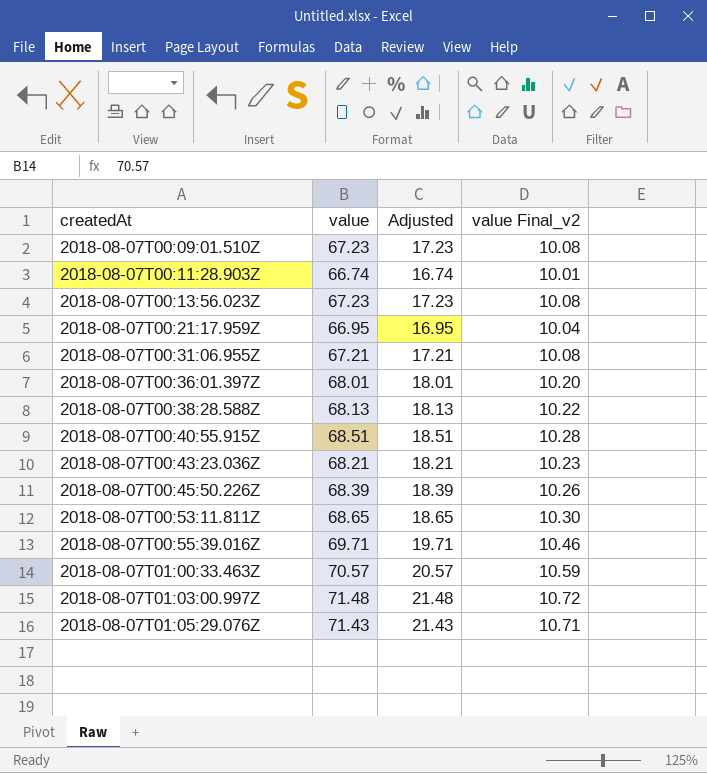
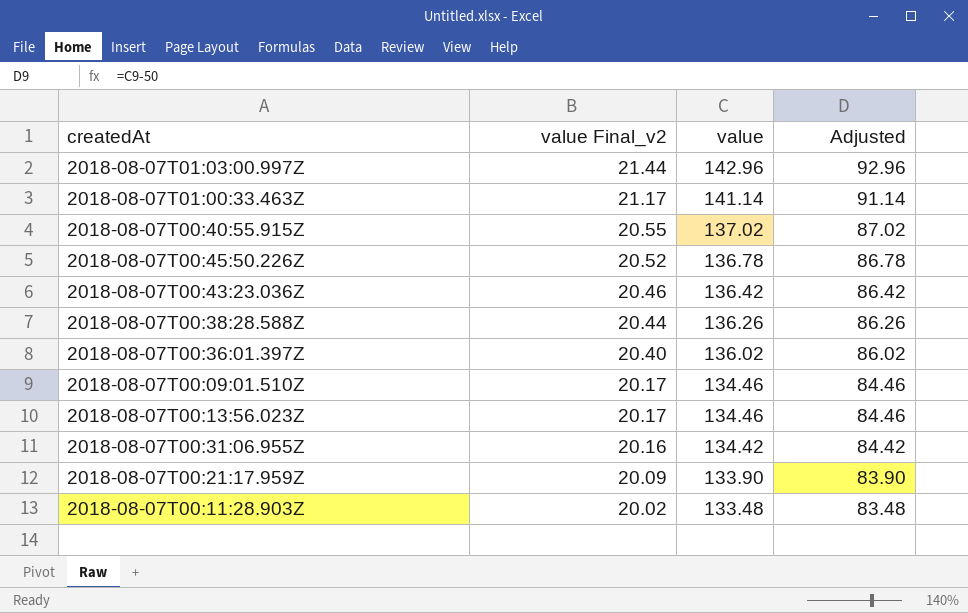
row order: createdAt ascending -> value Final_v2 descending
column value Final_v2 | position: 4 -> 2
row 2018-08-07T00:53:11.811Z: 68.65 | 18.65 | 10.30 -> none
row 2018-08-07T00:55:39.016Z: 69.71 | 19.71 | 10.46 -> none
row 2018-08-07T01:05:29.076Z: 71.43 | 21.43 | 10.71 -> none
2018-08-07T01:03:00.997Z | value Final_v2: 10.72 -> 21.44
2018-08-07T01:03:00.997Z | value: 71.48 -> 142.96
2018-08-07T01:03:00.997Z | Adjusted: 21.48 -> 92.96
2018-08-07T01:00:33.463Z | value Final_v2: 10.59 -> 21.17
2018-08-07T01:00:33.463Z | value: 70.57 -> 141.14
2018-08-07T01:00:33.463Z | Adjusted: 20.57 -> 91.14
2018-08-07T00:40:55.915Z | value Final_v2: 10.28 -> 20.55
2018-08-07T00:40:55.915Z | value: 68.51 -> 137.02
2018-08-07T00:40:55.915Z | Adjusted: 18.51 -> 87.02
2018-08-07T00:45:50.226Z | value Final_v2: 10.26 -> 20.52
2018-08-07T00:45:50.226Z | value: 68.39 -> 136.78
2018-08-07T00:45:50.226Z | Adjusted: 18.39 -> 86.78
2018-08-07T00:43:23.036Z | value Final_v2: 10.23 -> 20.46
2018-08-07T00:43:23.036Z | value: 68.21 -> 136.42
2018-08-07T00:43:23.036Z | Adjusted: 18.21 -> 86.42
2018-08-07T00:38:28.588Z | value Final_v2: 10.22 -> 20.44
2018-08-07T00:38:28.588Z | value: 68.13 -> 136.26
2018-08-07T00:38:28.588Z | Adjusted: 18.13 -> 86.26
2018-08-07T00:36:01.397Z | value Final_v2: 10.20 -> 20.40
2018-08-07T00:36:01.397Z | value: 68.01 -> 136.02
2018-08-07T00:36:01.397Z | Adjusted: 18.01 -> 86.02
2018-08-07T00:09:01.510Z | value Final_v2: 10.08 -> 20.17
2018-08-07T00:09:01.510Z | value: 67.23 -> 134.46
2018-08-07T00:09:01.510Z | Adjusted: 17.23 -> 84.46
2018-08-07T00:13:56.023Z | value Final_v2: 10.08 -> 20.17
2018-08-07T00:13:56.023Z | value: 67.23 -> 134.46
2018-08-07T00:13:56.023Z | Adjusted: 17.23 -> 84.46
2018-08-07T00:31:06.955Z | value Final_v2: 10.08 -> 20.16
2018-08-07T00:31:06.955Z | value: 67.21 -> 134.42
2018-08-07T00:31:06.955Z | Adjusted: 17.21 -> 84.42
2018-08-07T00:21:17.959Z | value Final_v2: 10.04 -> 20.09
2018-08-07T00:21:17.959Z | value: 66.95 -> 133.90
2018-08-07T00:21:17.959Z | Adjusted: 16.95 -> 83.90
2018-08-07T00:11:28.903Z | value Final_v2: 10.01 -> 20.02
2018-08-07T00:11:28.903Z | value: 66.74 -> 133.48
2018-08-07T00:11:28.903Z | Adjusted: 16.74 -> 83.48

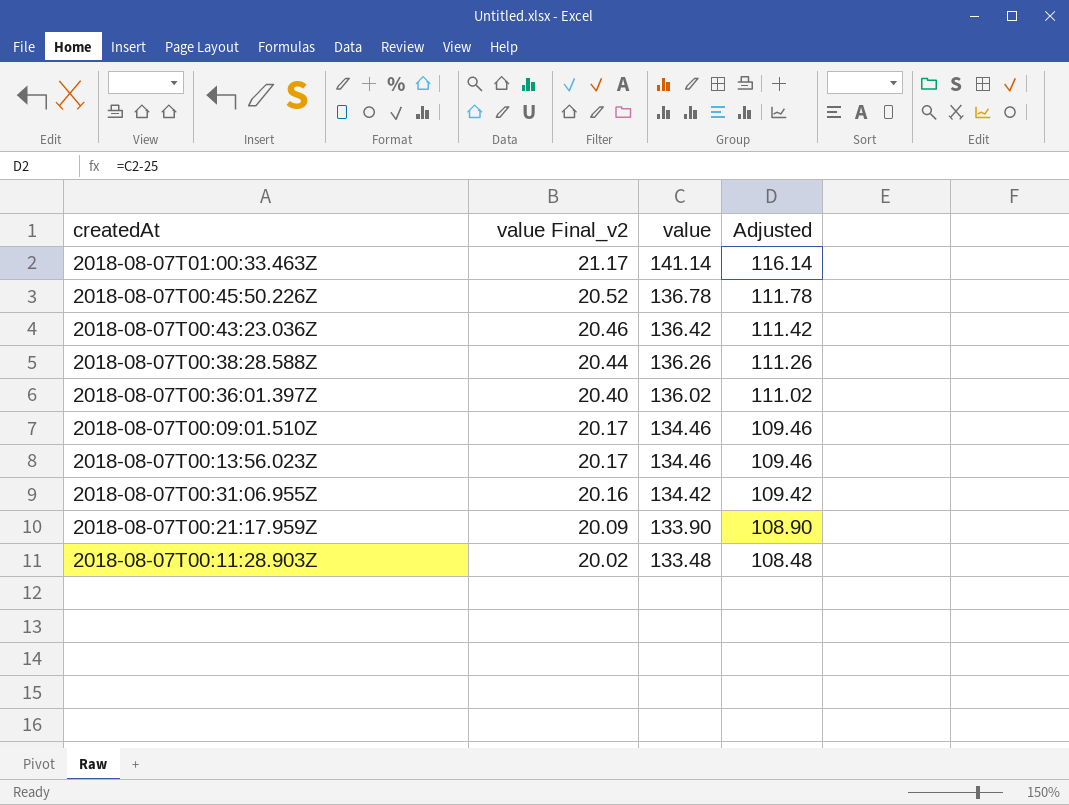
column Adjusted | formula: [value] - 50 -> [value] - 25
row 2018-08-07T01:03:00.997Z: 21.44 | 142.96 | 92.96 -> none
row 2018-08-07T00:40:55.915Z: 20.55 | 137.02 | 87.02 -> none

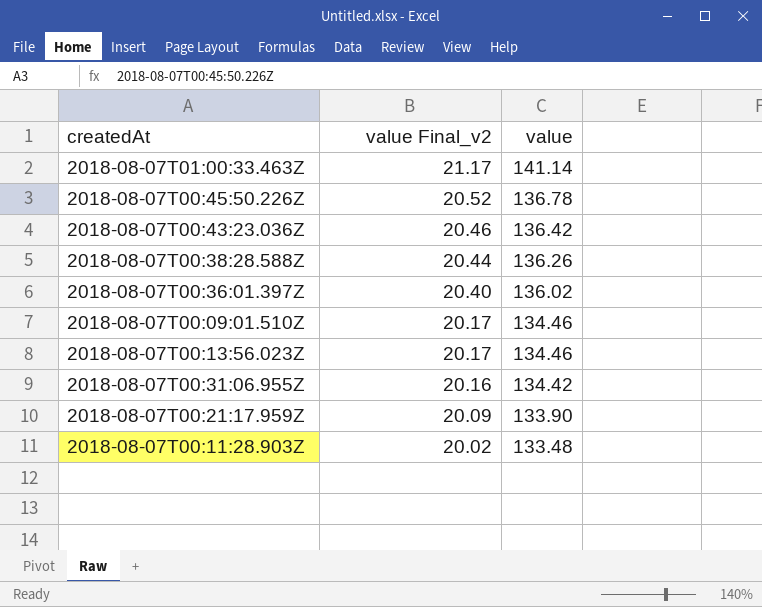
column Adjusted | formula: [value] - 25 -> none

